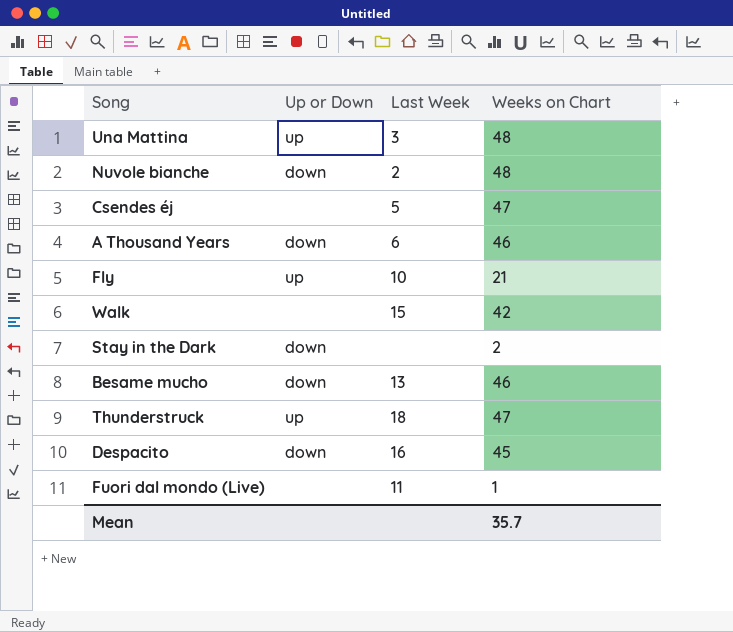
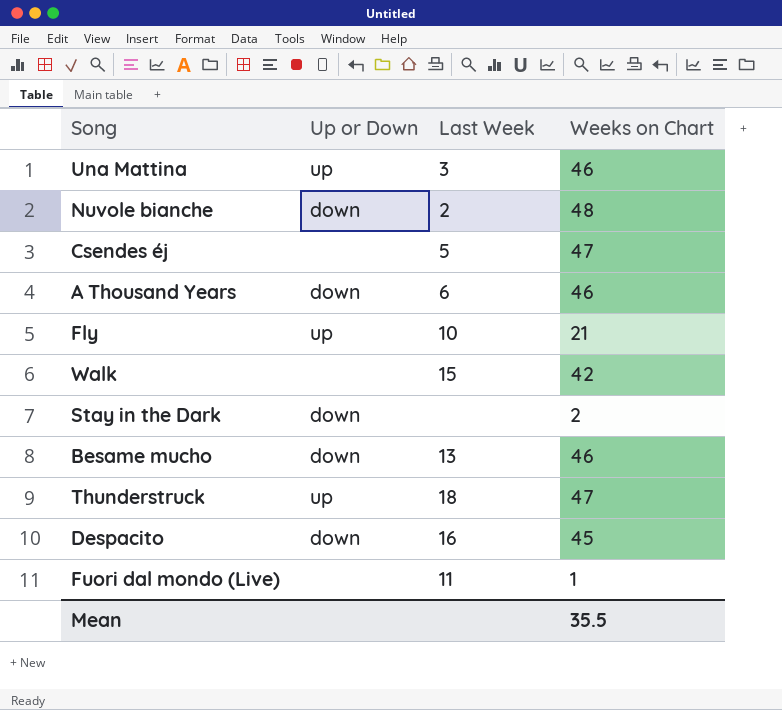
Una Mattina | Weeks on Chart: 48 -> 46
Mean | Weeks on Chart: 35.7 -> 35.5

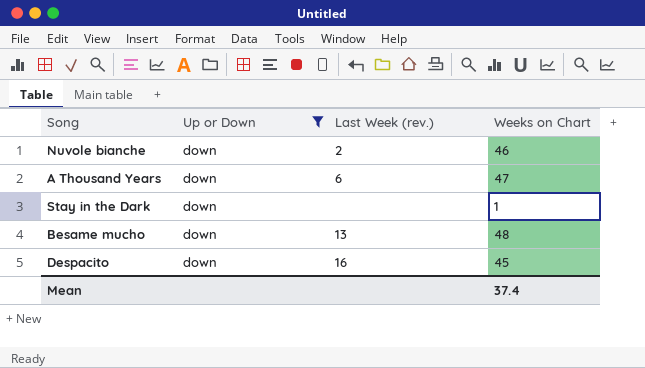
filter: none -> Up or Down = down
column name: Last Week -> Last Week (rev.)
Nuvole bianche | Weeks on Chart: 48 -> 46
A Thousand Years | Weeks on Chart: 46 -> 47
Stay in the Dark | Weeks on Chart: 2 -> 1
Besame mucho | Weeks on Chart: 46 -> 48
Mean | Weeks on Chart: 35.5 -> 37.4

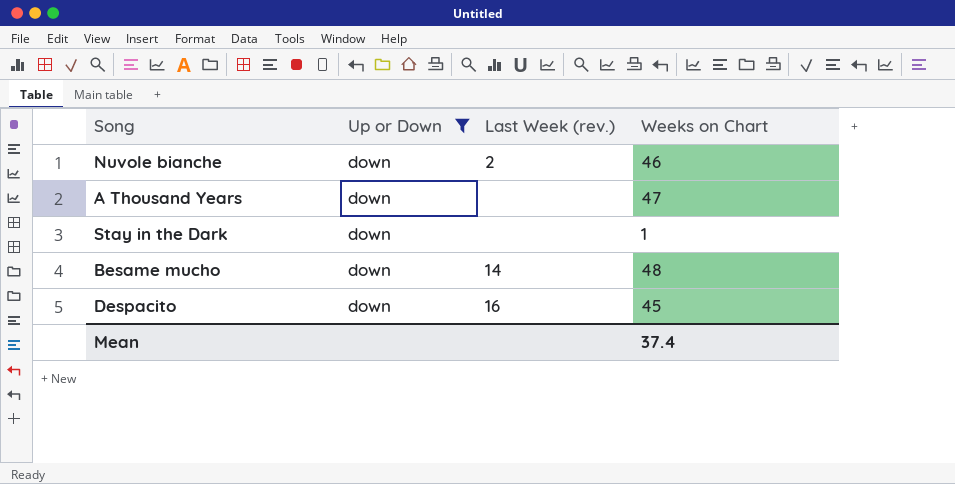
A Thousand Years | Last Week (rev.): 6 -> none
Besame mucho | Last Week (rev.): 13 -> 14

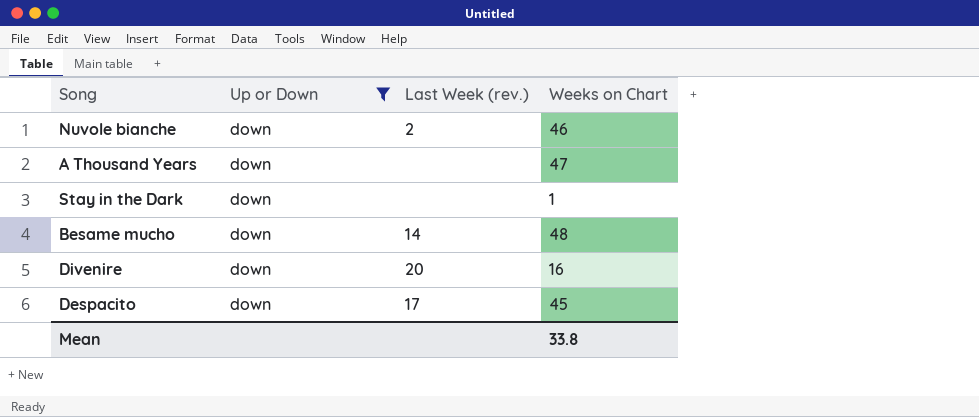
row Divenire: none -> down | 20 | 16
Despacito | Last Week (rev.): 16 -> 17
Mean | Weeks on Chart: 37.4 -> 33.8

